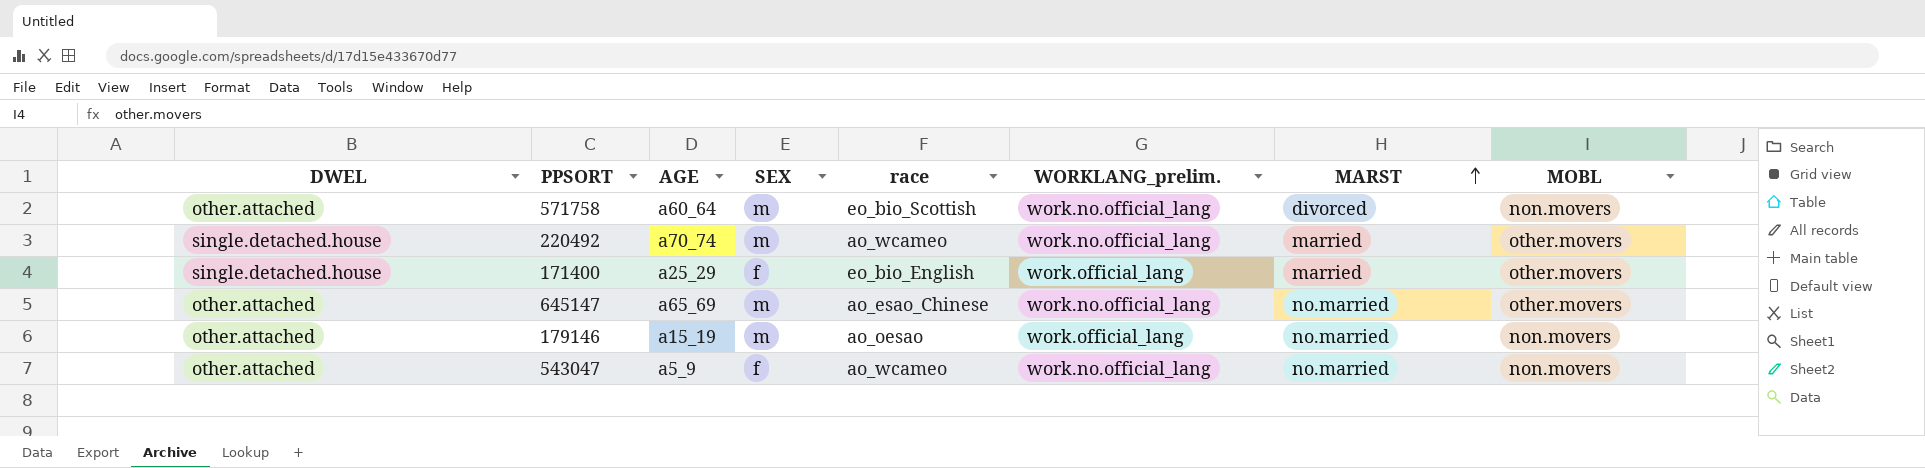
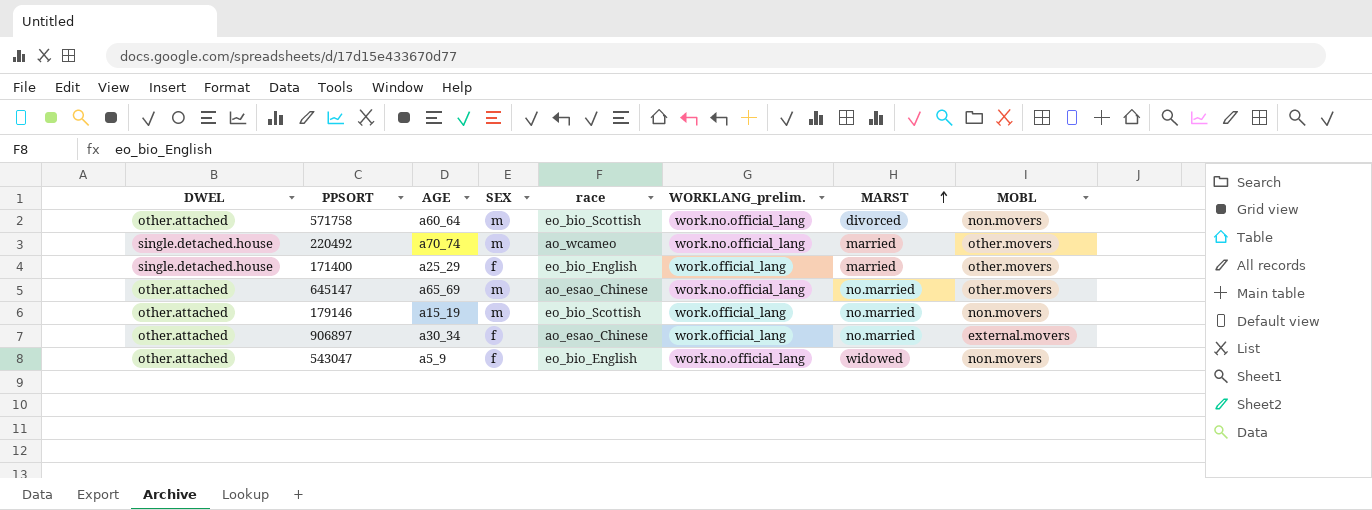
179146 | race: ao_oesao -> eo_bio_Scottish
row 906897: none -> other.attached | a30_34 | f | ao_esao_Chinese | work.official_lang | no.married | external.movers
543047 | race: ao_wcameo -> eo_bio_English
543047 | MARST: no.married -> widowed

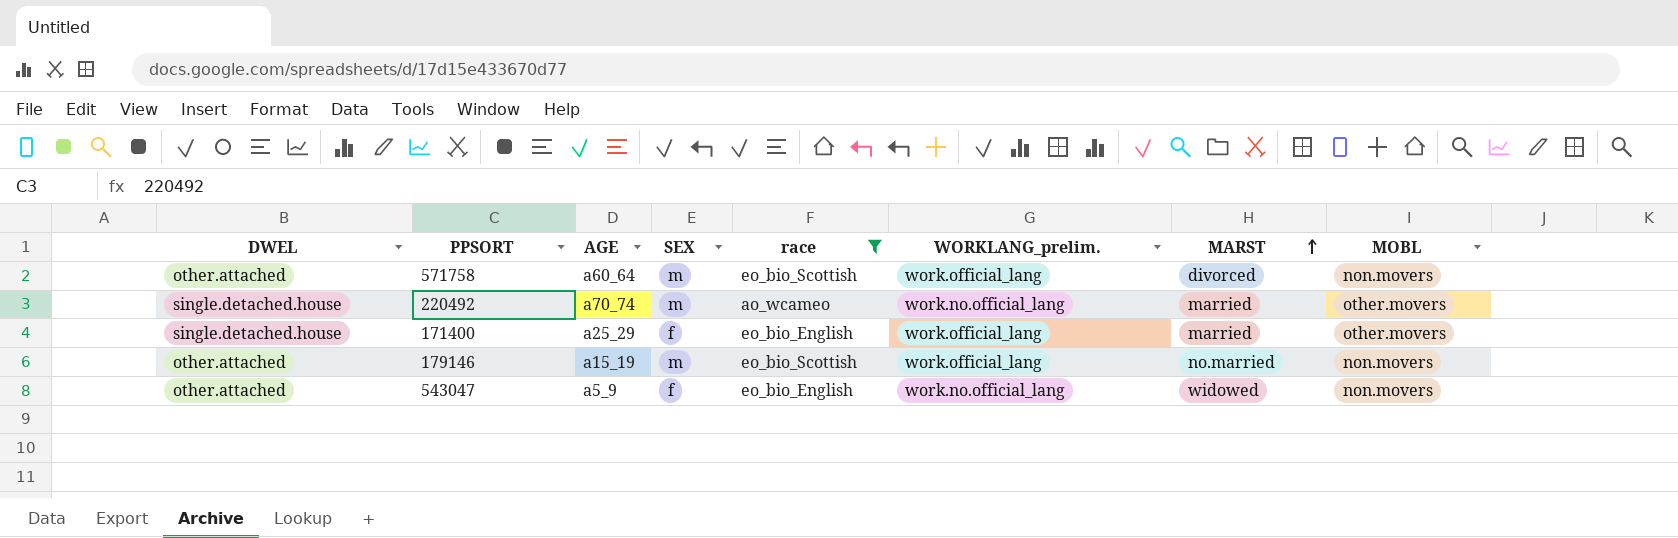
filter: none -> race != ao_esao_Chinese
571758 | WORKLANG_prelim.: work.no.official_lang -> work.official_lang

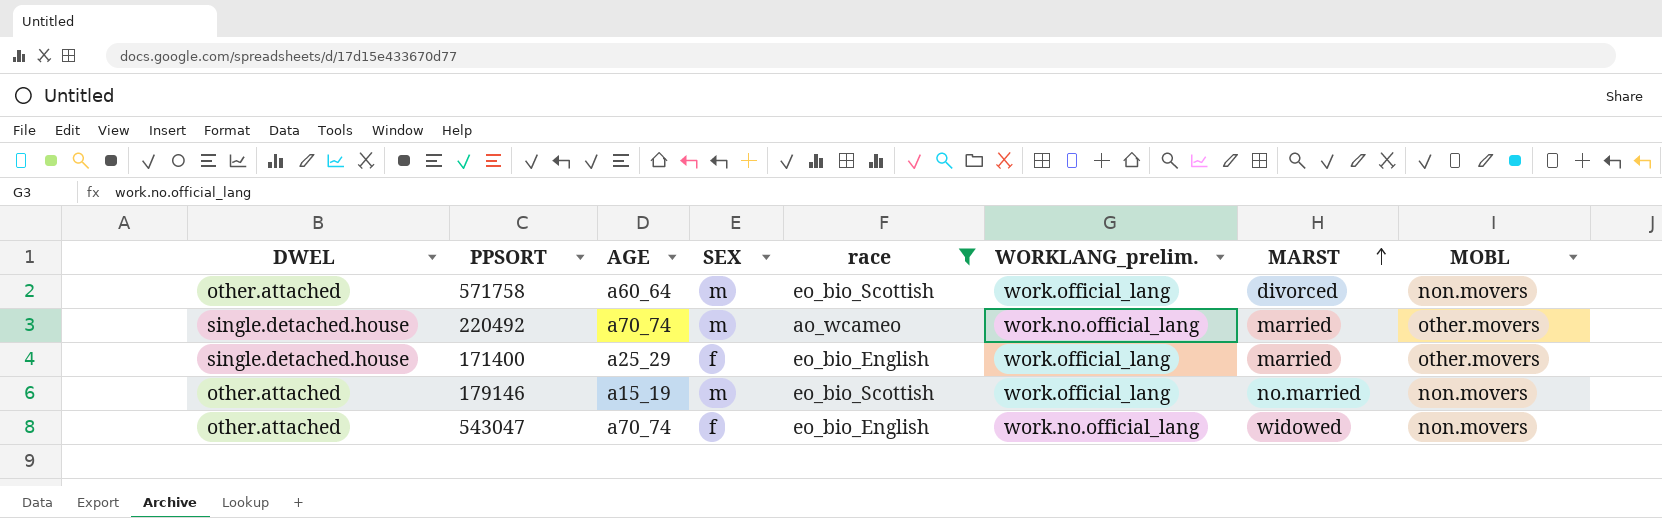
543047 | AGE: a5_9 -> a70_74

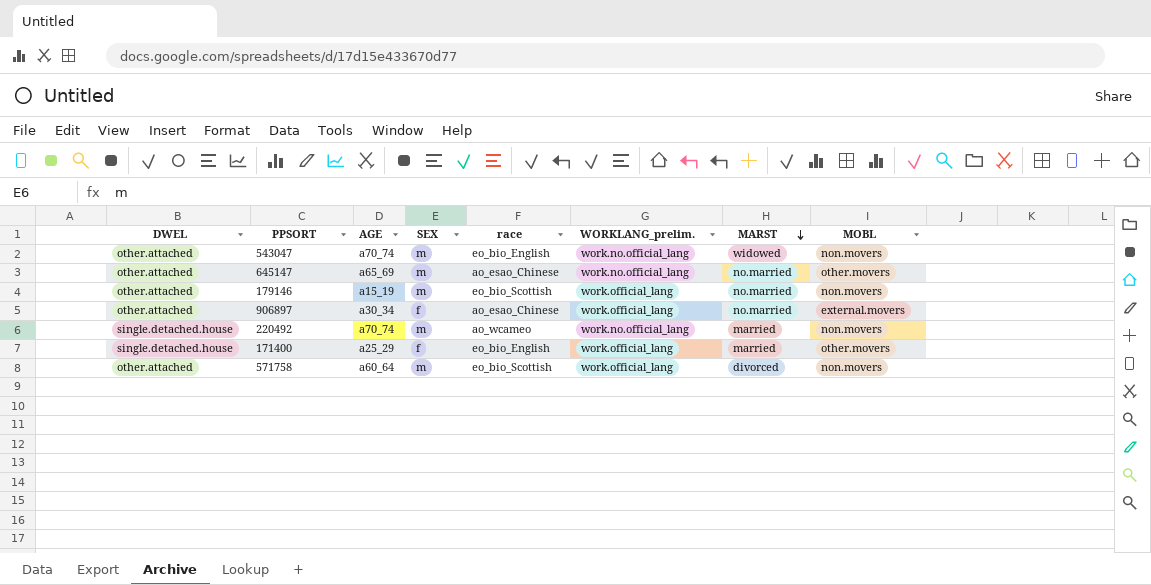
filter: race != ao_esao_Chinese -> none
row order: MARST ascending -> MARST descending
543047 | SEX: f -> m
220492 | MOBL: other.movers -> non.movers

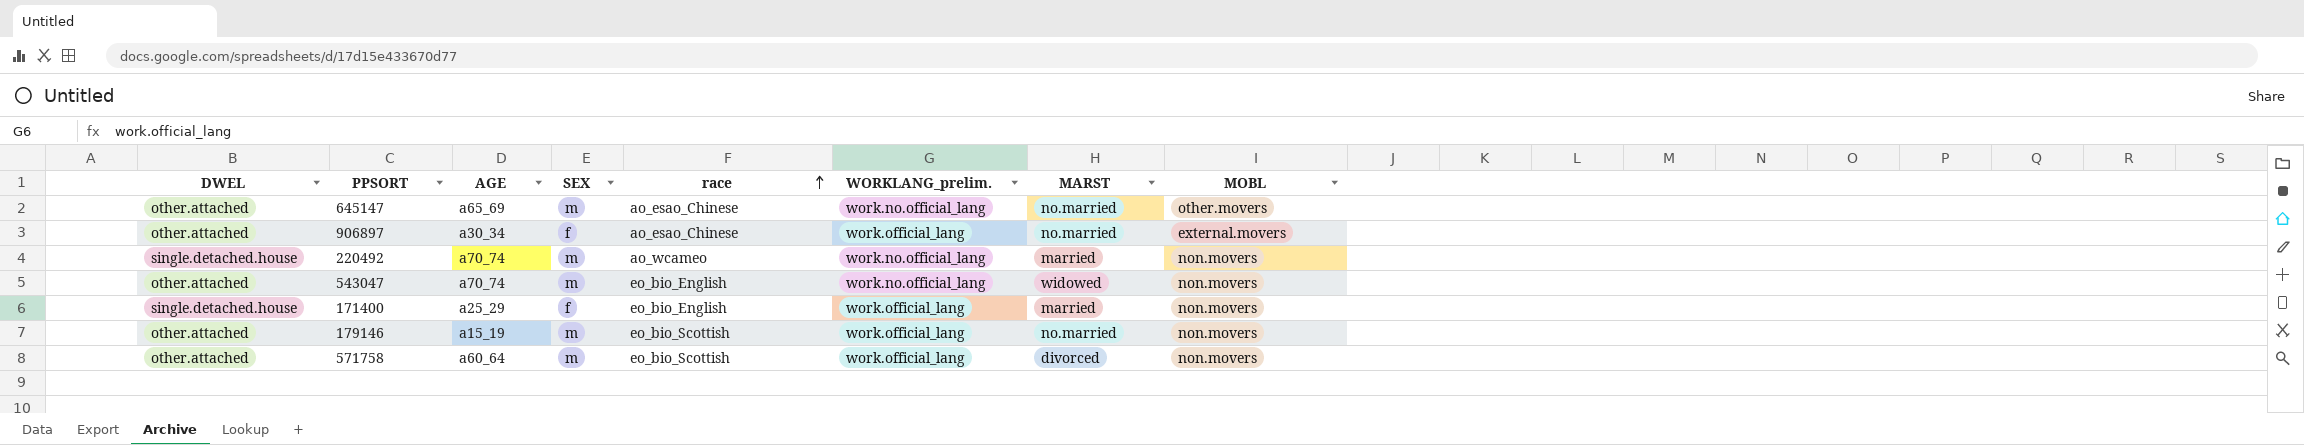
row order: MARST descending -> race ascending
171400 | MOBL: other.movers -> non.movers

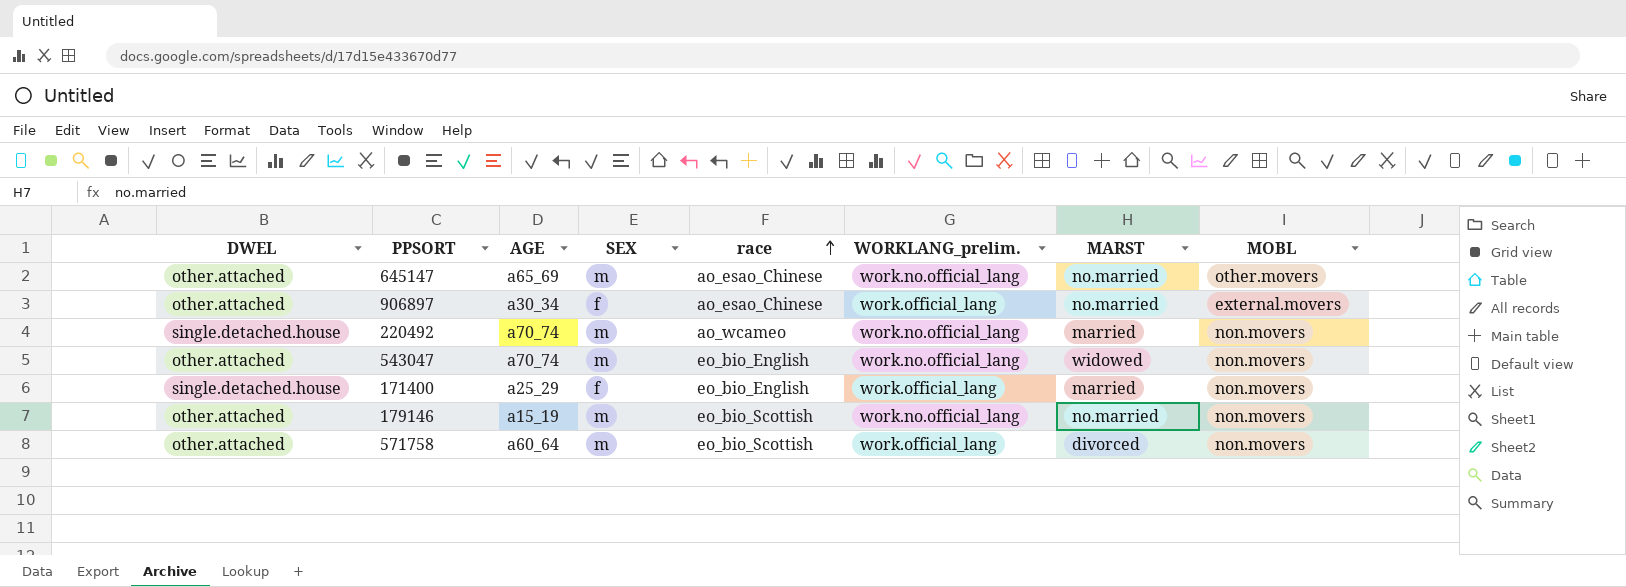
179146 | WORKLANG_prelim.: work.official_lang -> work.no.official_lang

